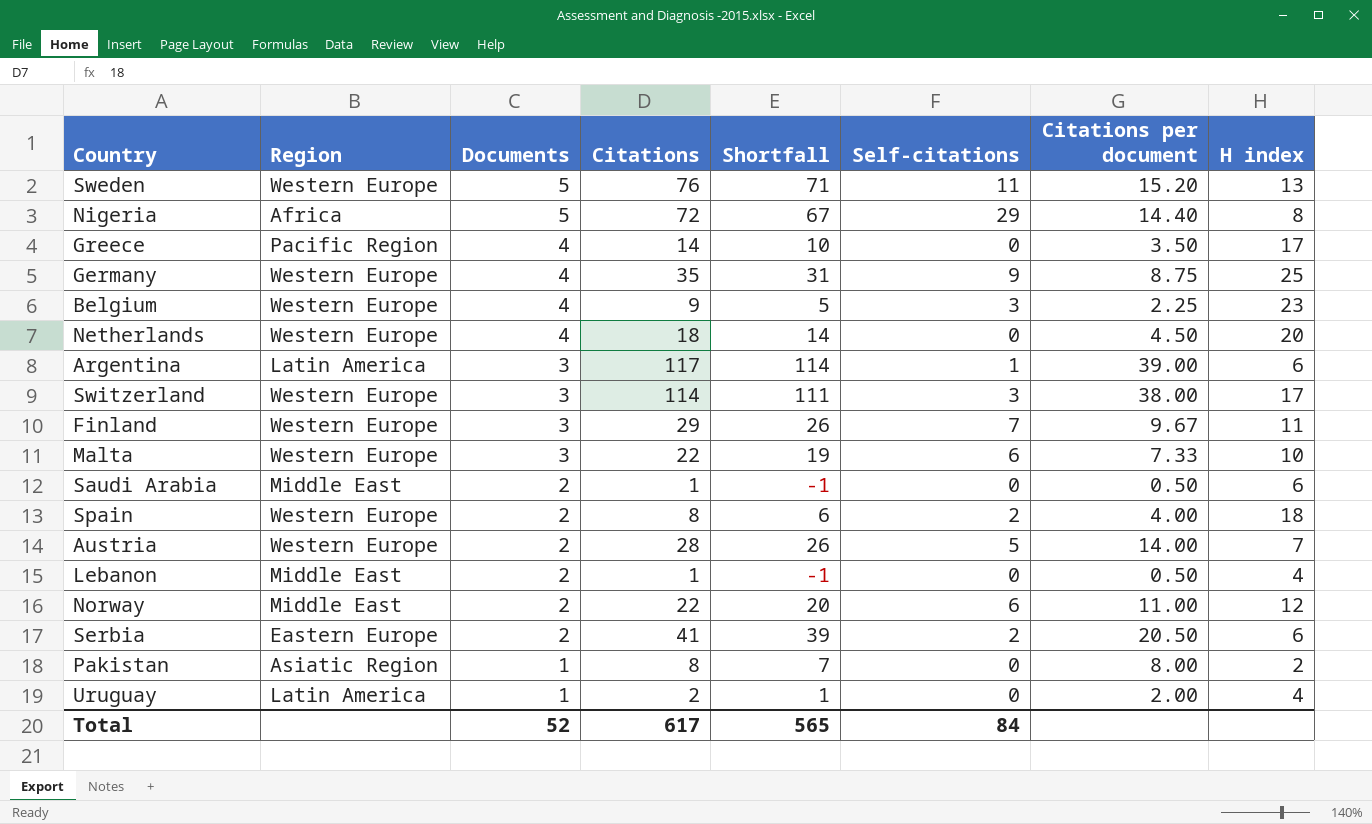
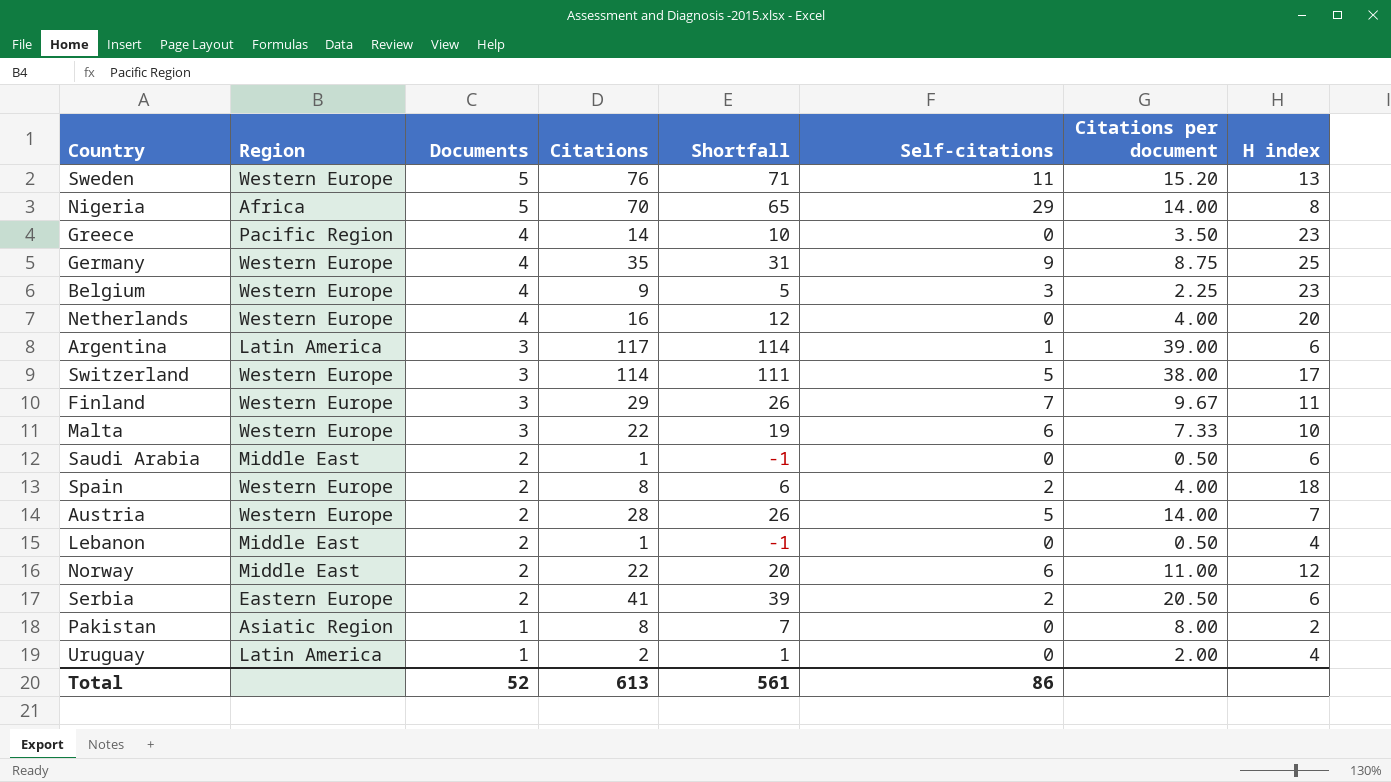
Nigeria | Citations: 72 -> 70
Nigeria | Shortfall: 67 -> 65
Nigeria | Citations per document: 14.40 -> 14.00
Greece | H index: 17 -> 23
Netherlands | Citations: 18 -> 16
Netherlands | Shortfall: 14 -> 12
Netherlands | Citations per document: 4.50 -> 4.00
Switzerland | Self-citations: 3 -> 5
Total | Citations: 617 -> 613
Total | Shortfall: 565 -> 561
Total | Self-citations: 84 -> 86

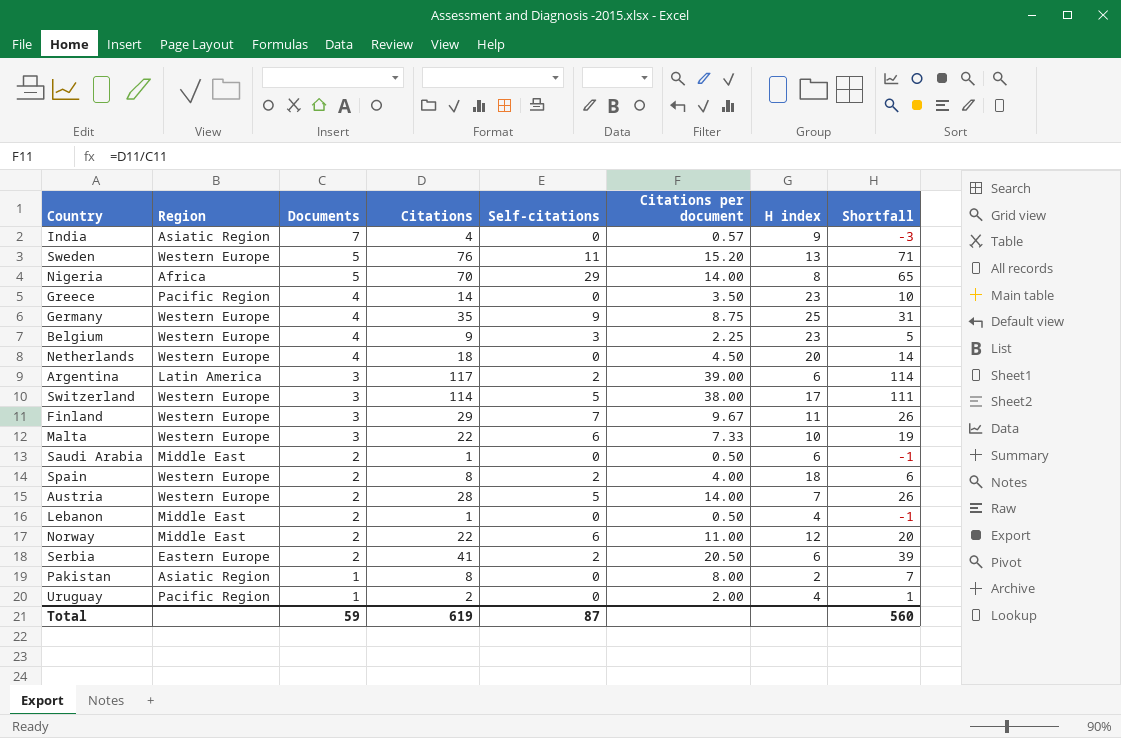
column Shortfall | position: 5 -> 8
row India: none -> Asiatic Region | 7 | 4 | 0 | 0.57 | 9 | -3
Netherlands | Citations: 16 -> 18
Netherlands | Citations per document: 4.00 -> 4.50
Netherlands | Shortfall: 12 -> 14
Argentina | Self-citations: 1 -> 2
Uruguay | Region: Latin America -> Pacific Region
Total | Documents: 52 -> 59
Total | Citations: 613 -> 619
Total | Self-citations: 86 -> 87
Total | Shortfall: 561 -> 560

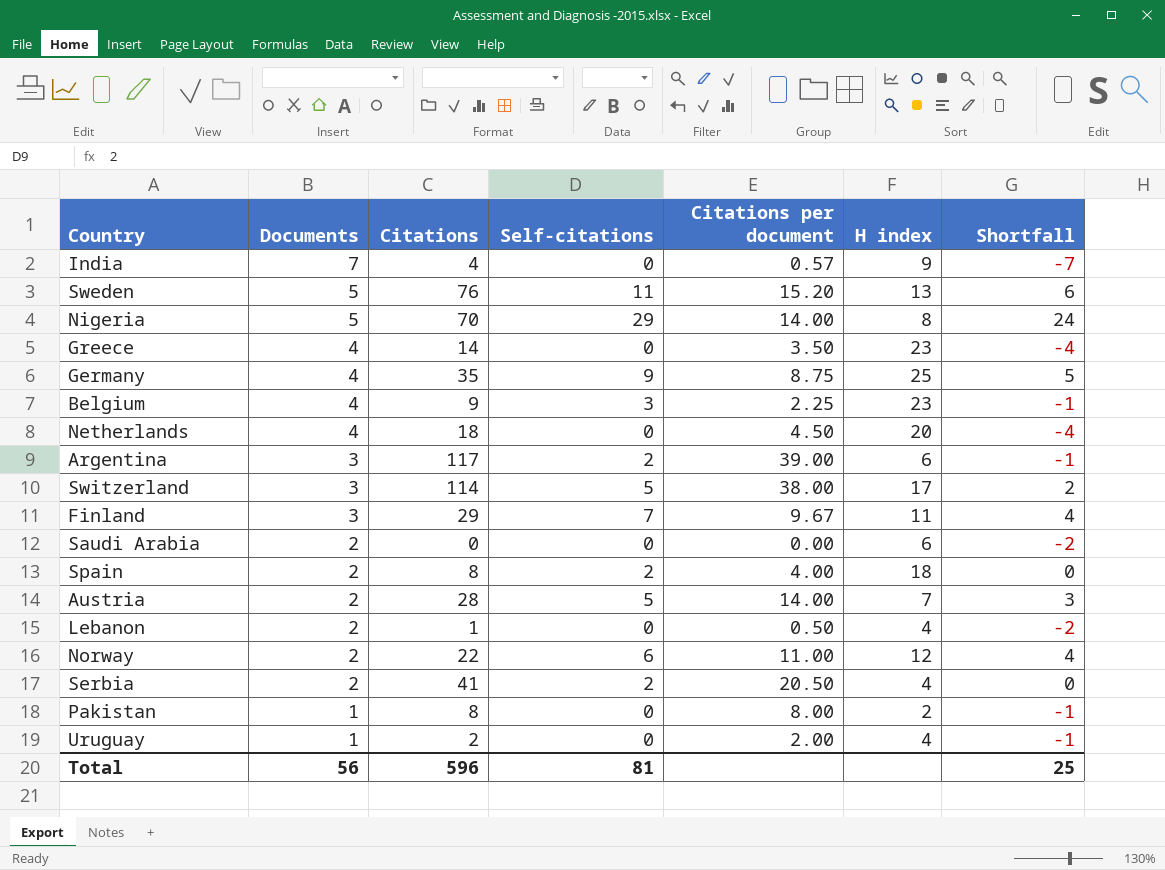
column Region | position: 2 -> none
column Shortfall | formula: [Citations] - [Documents] -> [Self-citations] - [Documents]
row Malta: Western Europe | 3 | 22 | 6 | 7.33 | 10 | 19 -> none
Saudi Arabia | Citations: 1 -> 0
Saudi Arabia | Citations per document: 0.50 -> 0.00
Serbia | H index: 6 -> 4
Total | Documents: 59 -> 56
Total | Citations: 619 -> 596
Total | Self-citations: 87 -> 81
Total | Shortfall: 560 -> 25

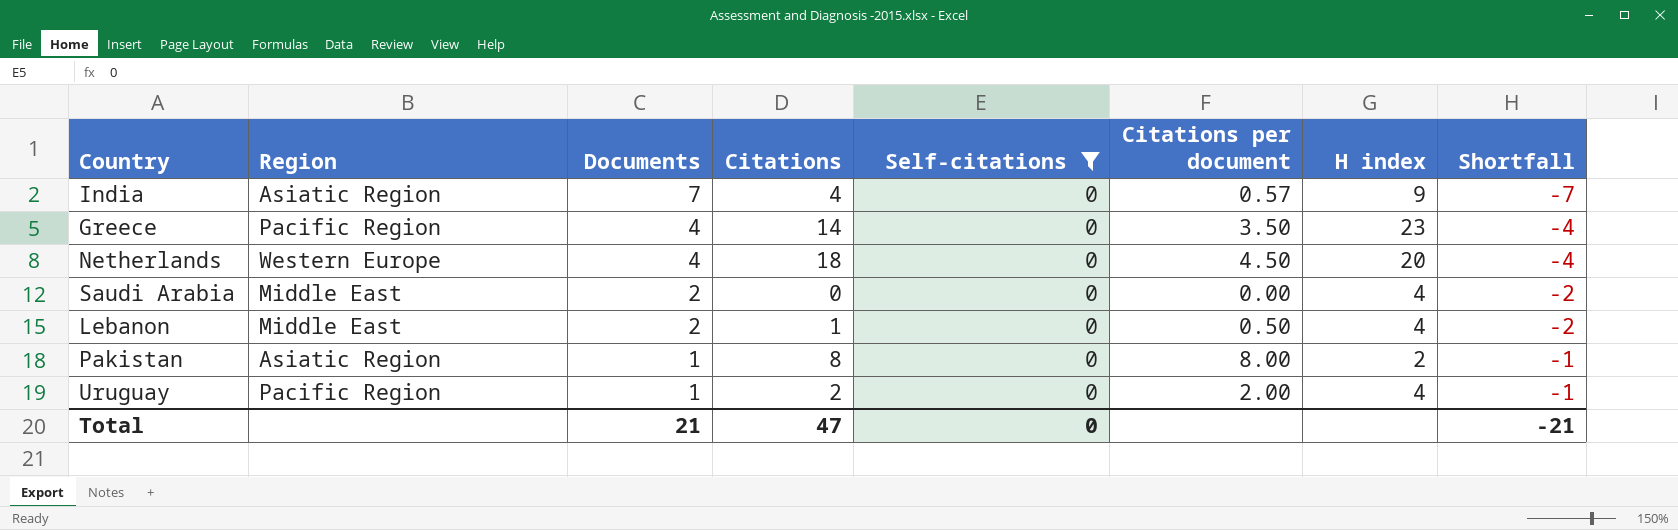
filter: none -> Self-citations = 0
column Region | position: none -> 2
Saudi Arabia | H index: 6 -> 4
Total | Documents: 56 -> 21
Total | Citations: 596 -> 47
Total | Self-citations: 81 -> 0
Total | Shortfall: 25 -> -21

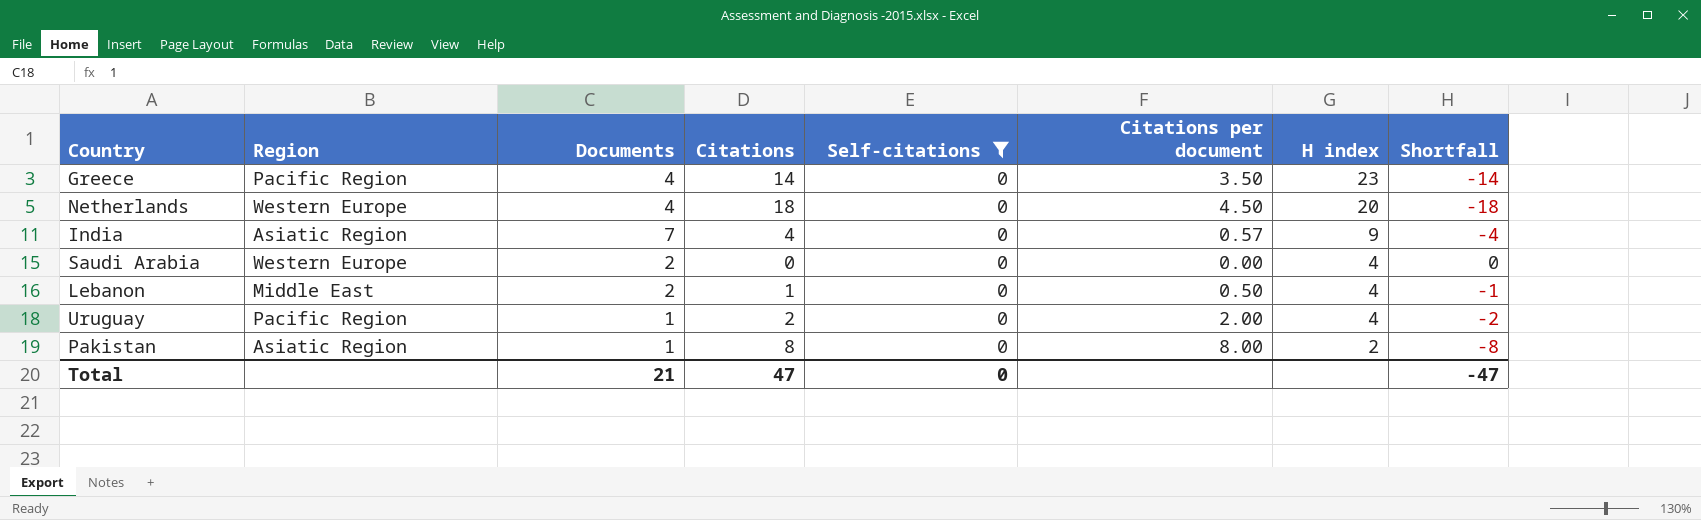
row order: Documents descending -> H index descending
column Shortfall | formula: [Self-citations] - [Documents] -> [Self-citations] - [Citations]
Saudi Arabia | Region: Middle East -> Western Europe
Total | Shortfall: -21 -> -47

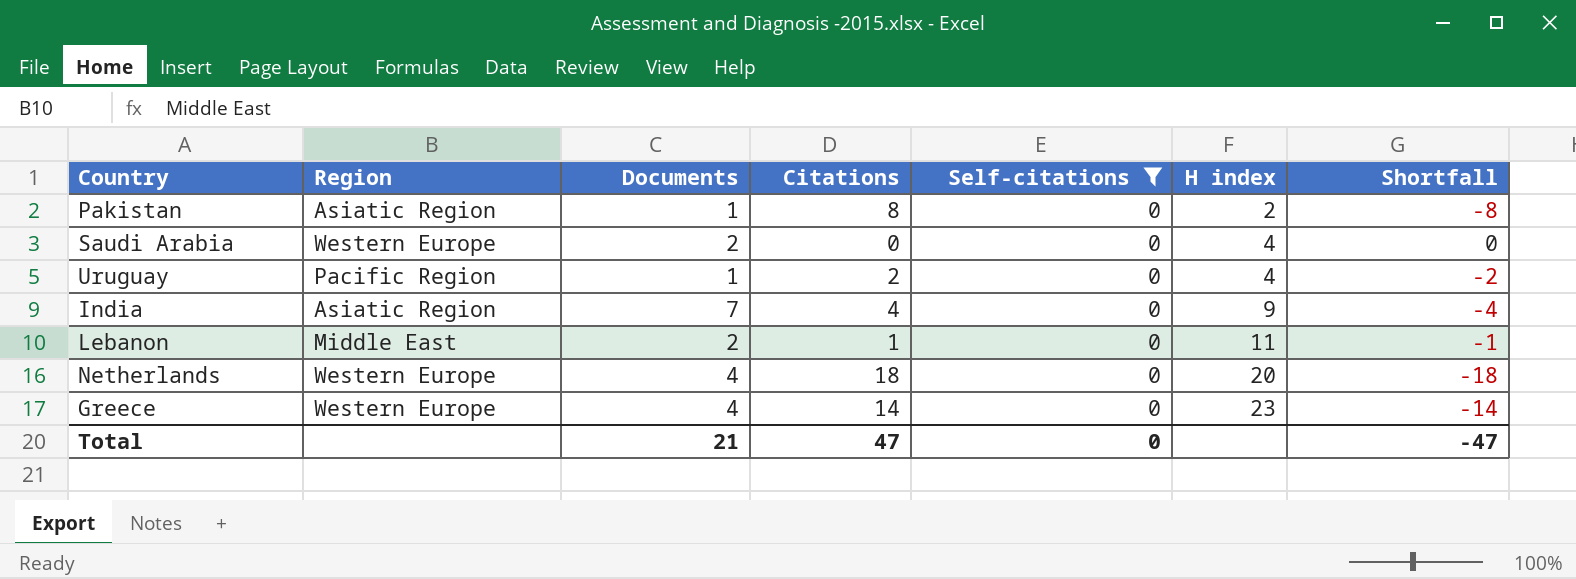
row order: H index descending -> H index ascending
column Citations per document | formula: [Citations] / [Documents] -> none
Lebanon | H index: 4 -> 11
Greece | Region: Pacific Region -> Western Europe

